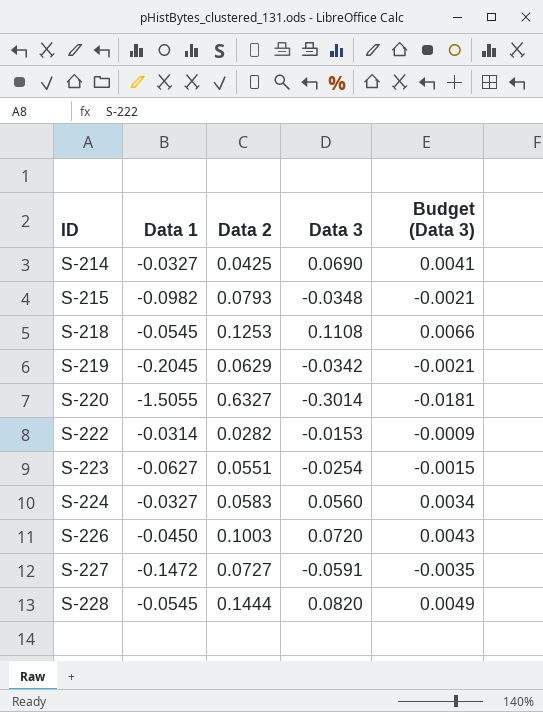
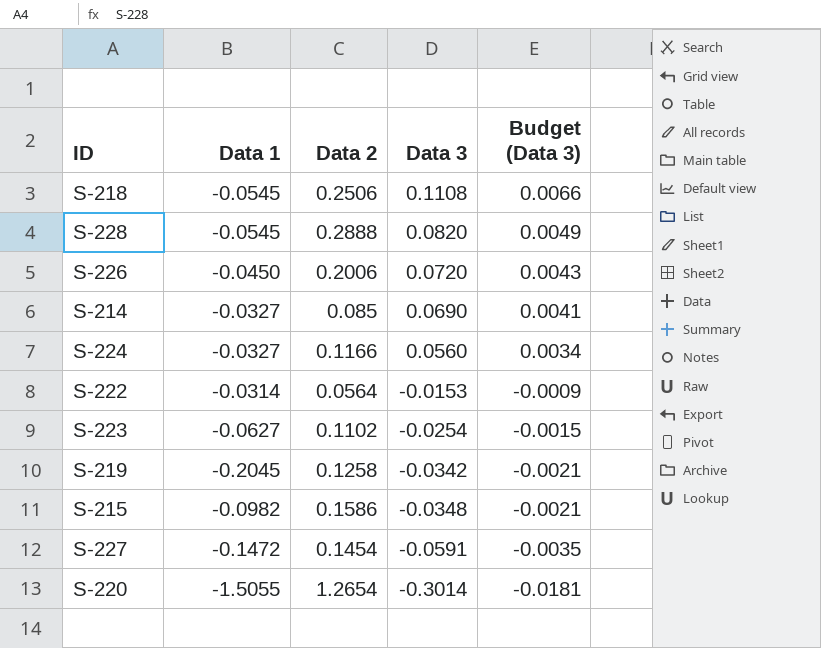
row order: ID ascending -> Data 3 descending
S-218 | Data 2: 0.1253 -> 0.2506
S-228 | Data 2: 0.1444 -> 0.2888
S-226 | Data 2: 0.1003 -> 0.2006
S-214 | Data 2: 0.0425 -> 0.085
S-224 | Data 2: 0.0583 -> 0.1166
S-222 | Data 2: 0.0282 -> 0.0564
S-223 | Data 2: 0.0551 -> 0.1102
S-219 | Data 2: 0.0629 -> 0.1258
S-215 | Data 2: 0.0793 -> 0.1586
S-227 | Data 2: 0.0727 -> 0.1454
S-220 | Data 2: 0.6327 -> 1.2654

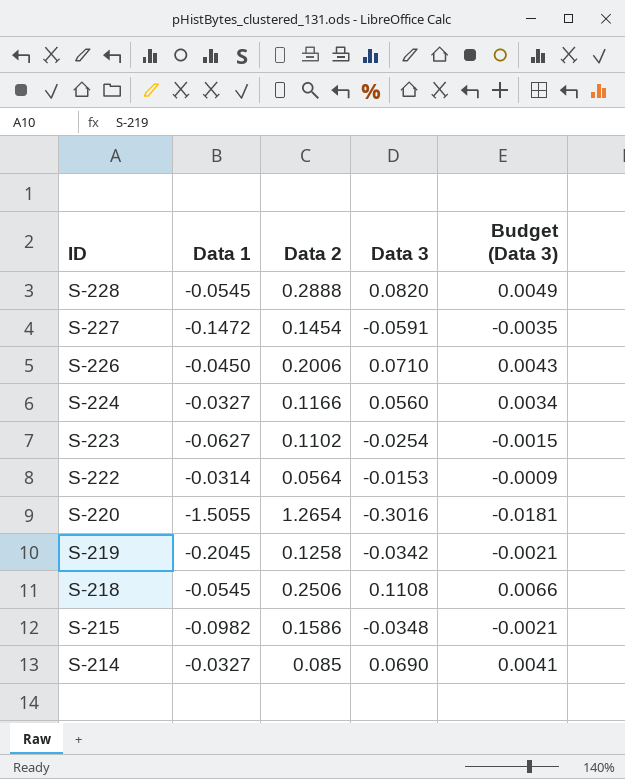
row order: Data 3 descending -> ID descending
S-226 | Data 3: 0.0720 -> 0.0710
S-220 | Data 3: -0.3014 -> -0.3016

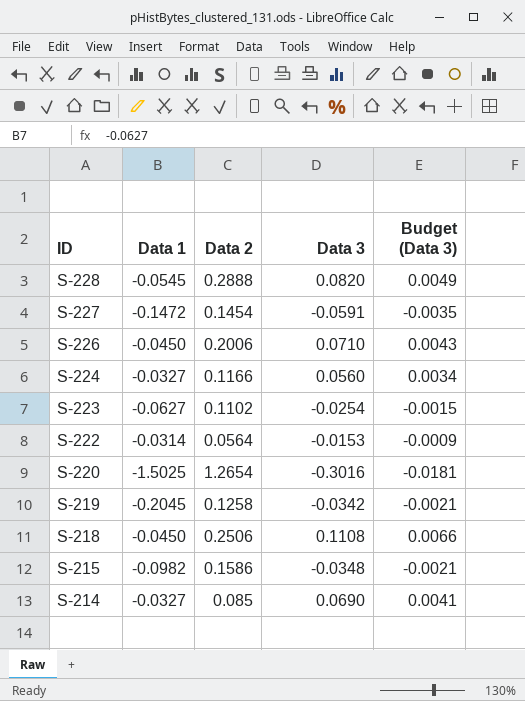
S-220 | Data 1: -1.5055 -> -1.5025
S-218 | Data 1: -0.0545 -> -0.0450

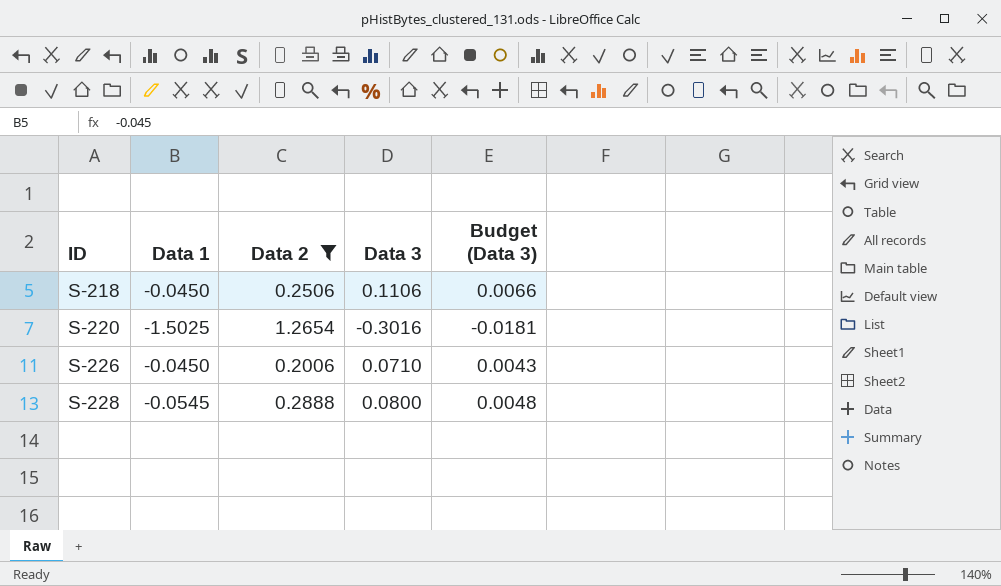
filter: none -> Data 2 >= 0.2006
row order: ID descending -> ID ascending
S-218 | Data 3: 0.1108 -> 0.1106
S-228 | Data 3: 0.0820 -> 0.0800
S-228 | Budget (Data 3): 0.0049 -> 0.0048

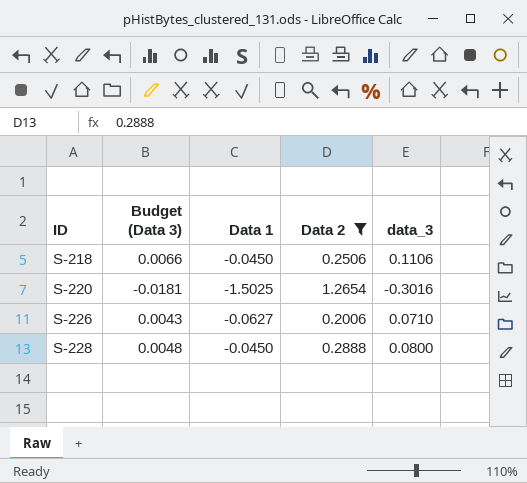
column Budget (Data 3) | position: 5 -> 2
column name: Data 3 -> data_3
S-226 | Data 1: -0.0450 -> -0.0627
S-228 | Data 1: -0.0545 -> -0.0450

